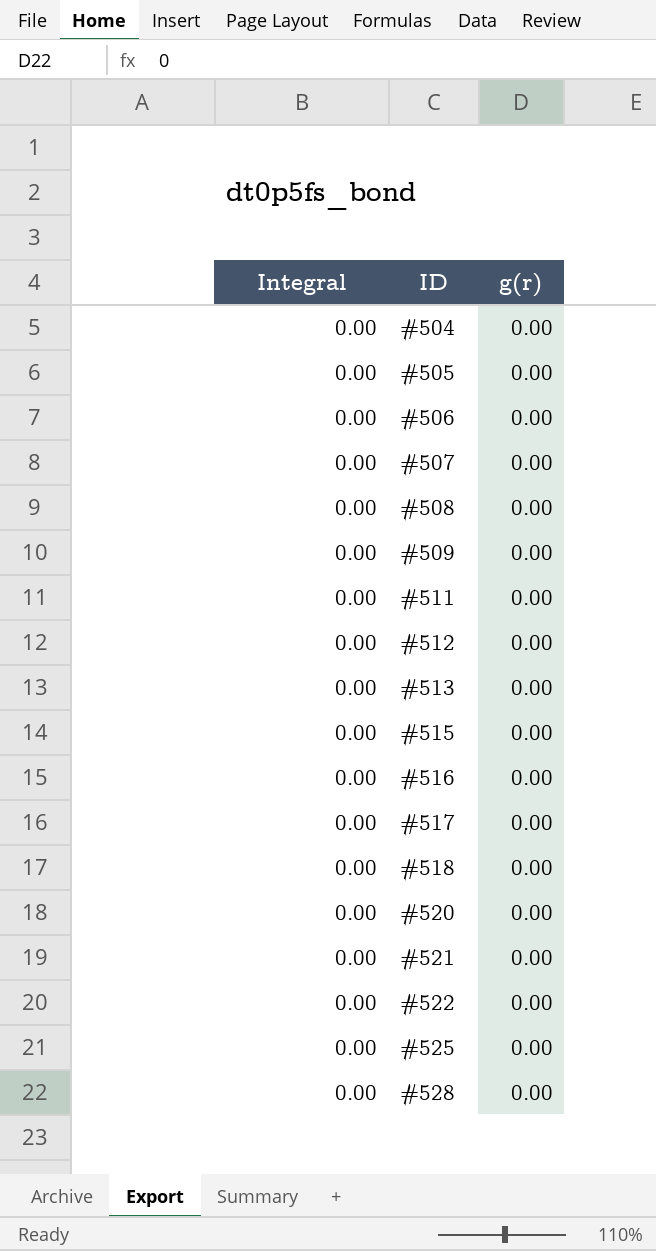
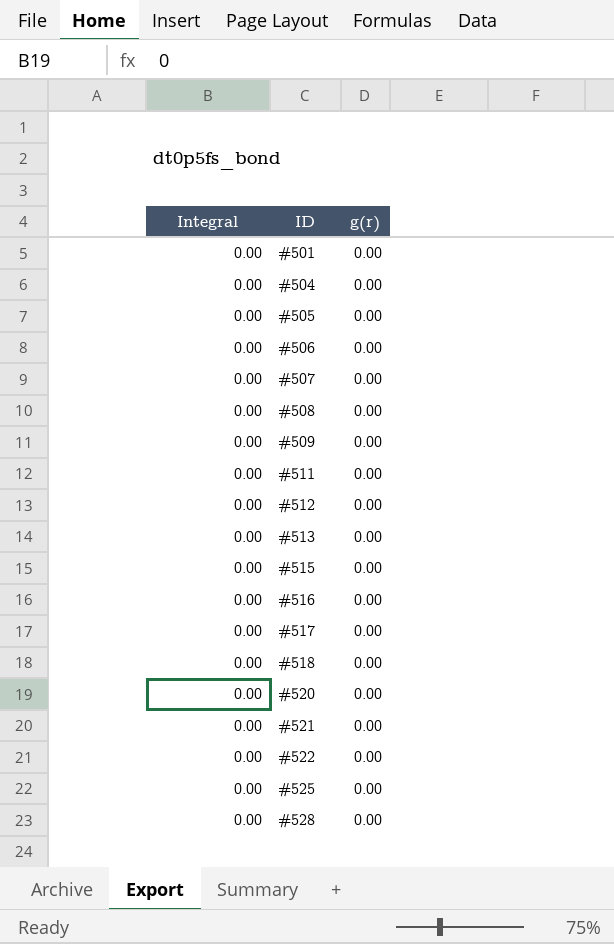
row #501: none -> 0.00 | 0.00

